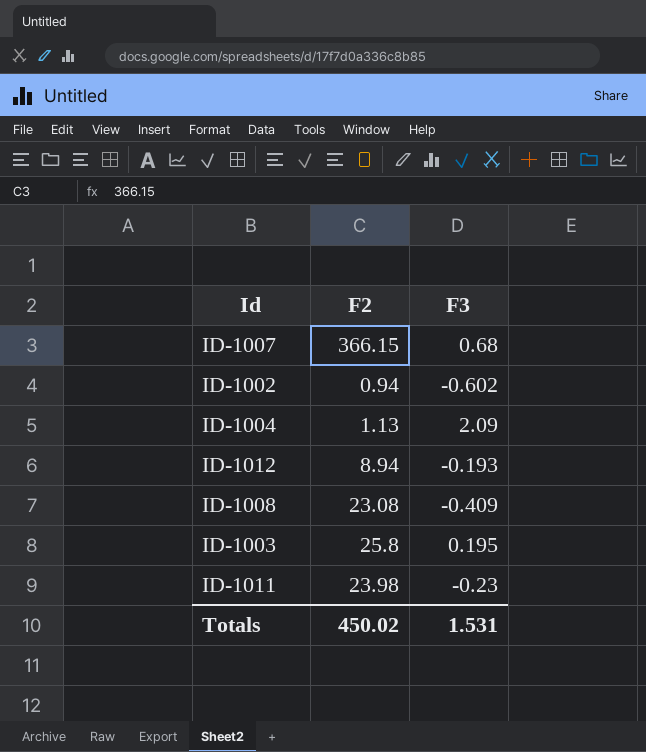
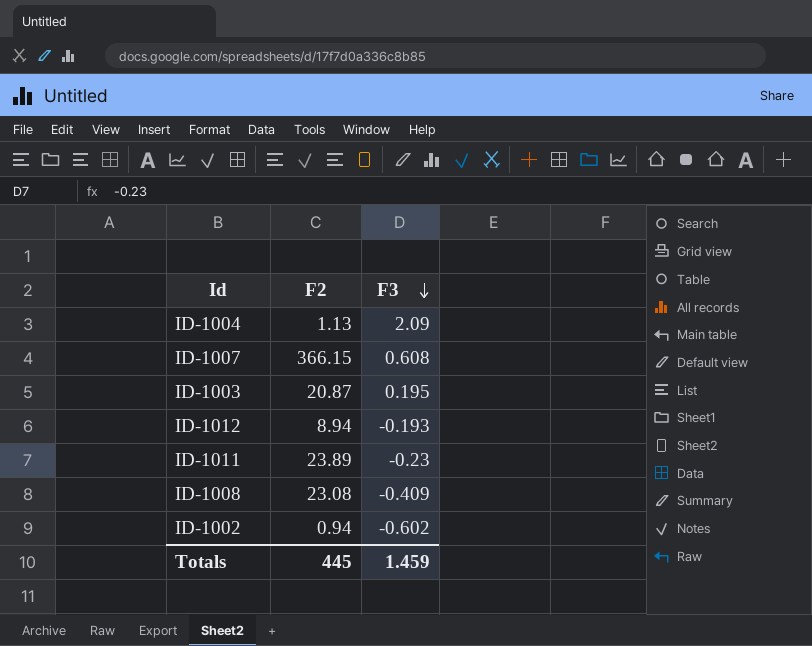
row order: none -> F3 descending
ID-1007 | F3: 0.68 -> 0.608
ID-1003 | F2: 25.8 -> 20.87
ID-1011 | F2: 23.98 -> 23.89
Totals | F2: 450.02 -> 445
Totals | F3: 1.531 -> 1.459

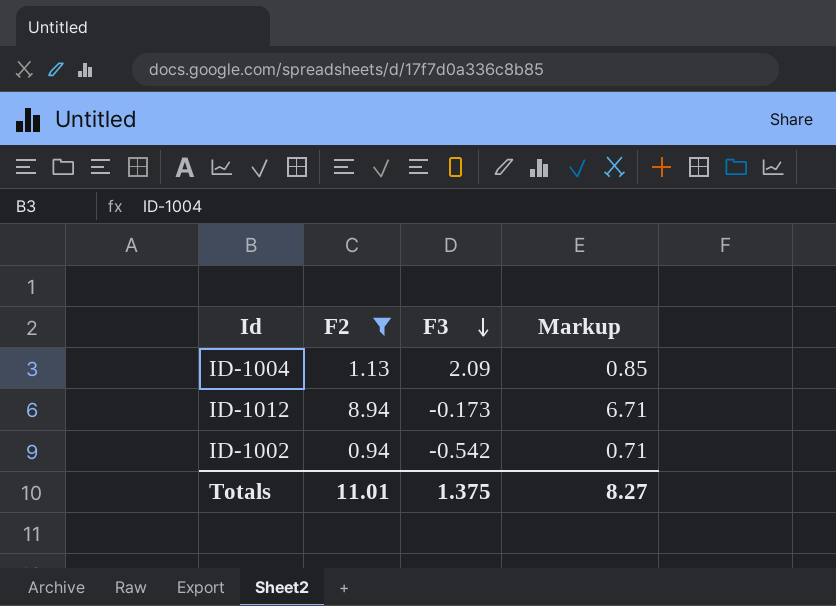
filter: none -> F2 <= 8.94
column Markup | formula: none -> [F2] * 0.75
ID-1012 | F3: -0.193 -> -0.173
ID-1002 | F3: -0.602 -> -0.542
Totals | F2: 445 -> 11.01
Totals | F3: 1.459 -> 1.375

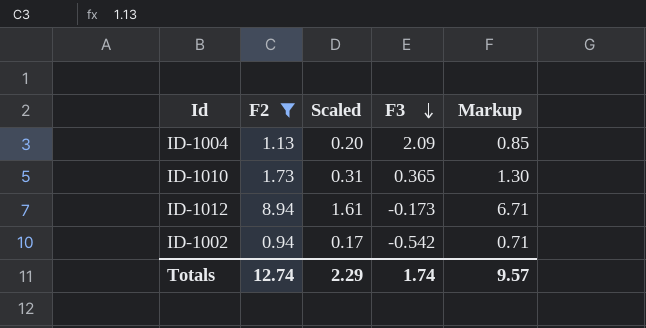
column Scaled | formula: none -> [F2] * 0.18
row ID-1010: none -> 1.73 | 0.31 | 0.365 | 1.30
Totals | F2: 11.01 -> 12.74
Totals | F3: 1.375 -> 1.74
Totals | Markup: 8.27 -> 9.57

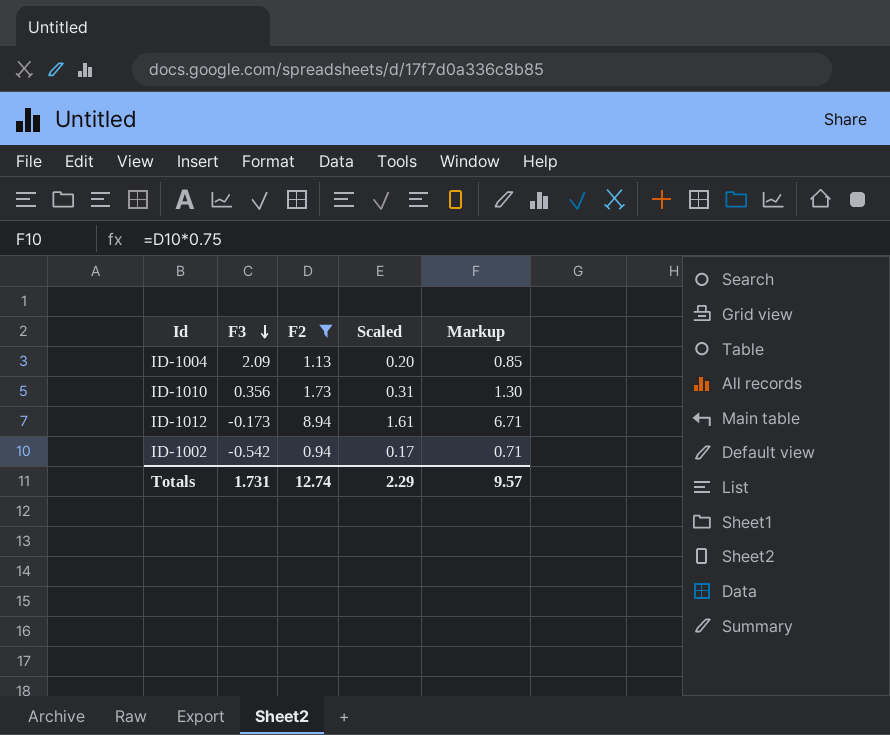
column F3 | position: 4 -> 2
ID-1010 | F3: 0.365 -> 0.356
Totals | F3: 1.74 -> 1.731

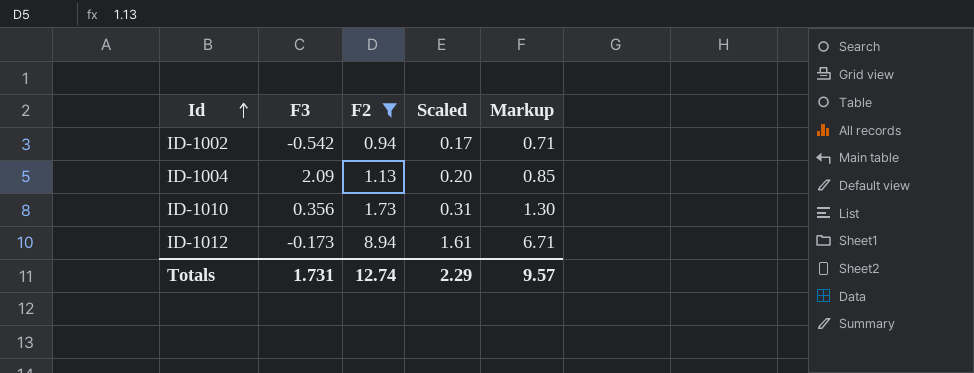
row order: F3 descending -> Id ascending

